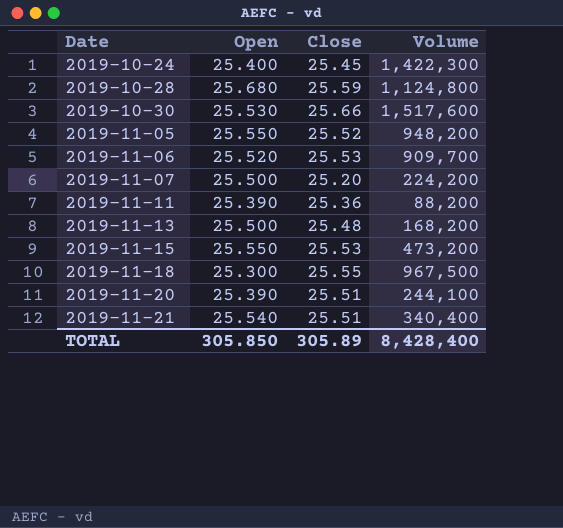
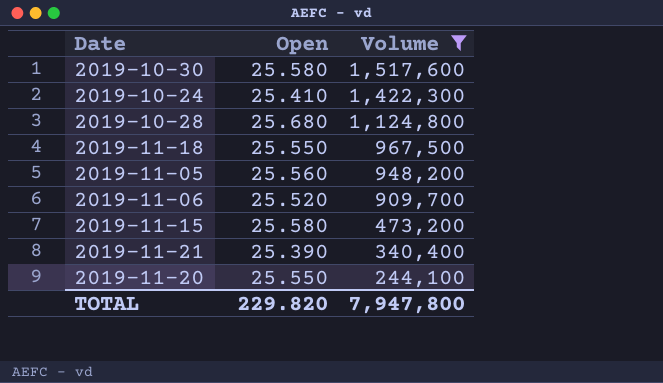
filter: none -> Volume >= 244,100
row order: Date ascending -> Volume descending
column Close | position: 3 -> none
2019-10-30 | Open: 25.530 -> 25.580
2019-10-24 | Open: 25.400 -> 25.410
2019-11-18 | Open: 25.300 -> 25.550
2019-11-05 | Open: 25.550 -> 25.560
2019-11-15 | Open: 25.550 -> 25.580
2019-11-21 | Open: 25.540 -> 25.390
2019-11-20 | Open: 25.390 -> 25.550
TOTAL | Open: 305.850 -> 229.820
TOTAL | Volume: 8,428,400 -> 7,947,800

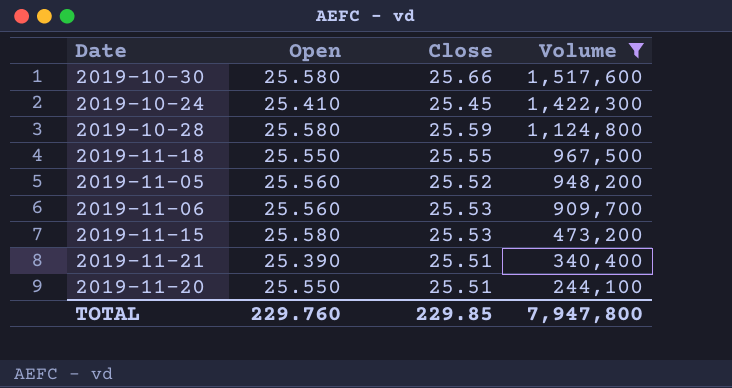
column Close | position: none -> 3
2019-10-28 | Open: 25.680 -> 25.580
2019-11-06 | Open: 25.520 -> 25.560
TOTAL | Open: 229.820 -> 229.760

